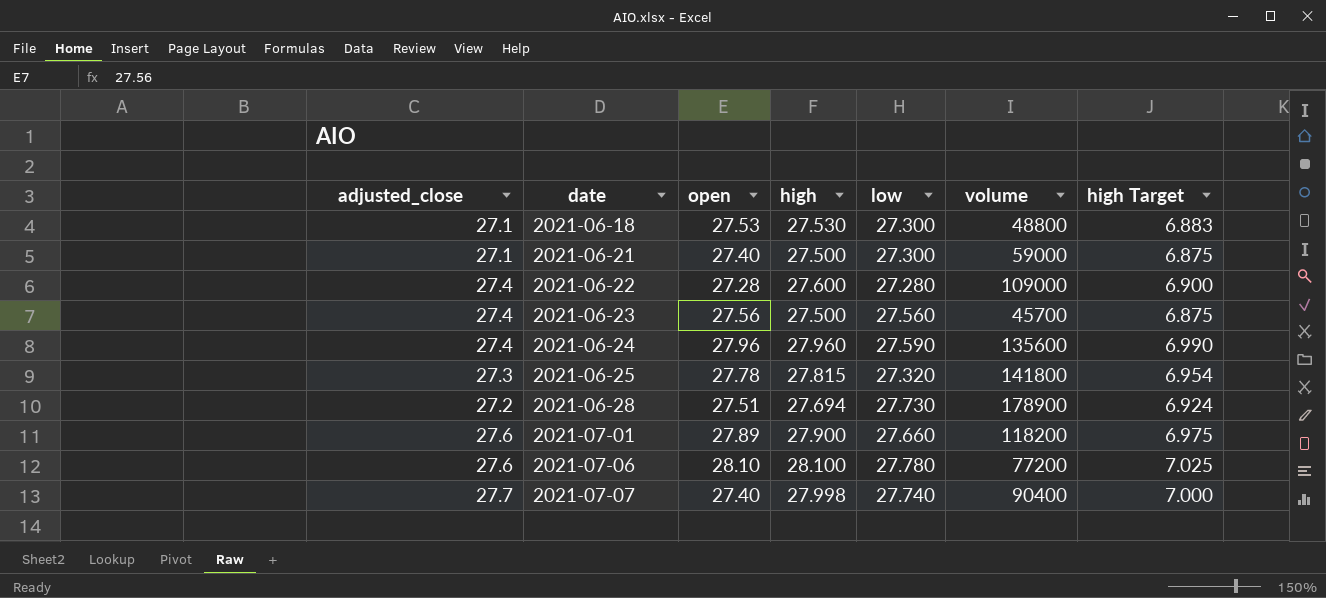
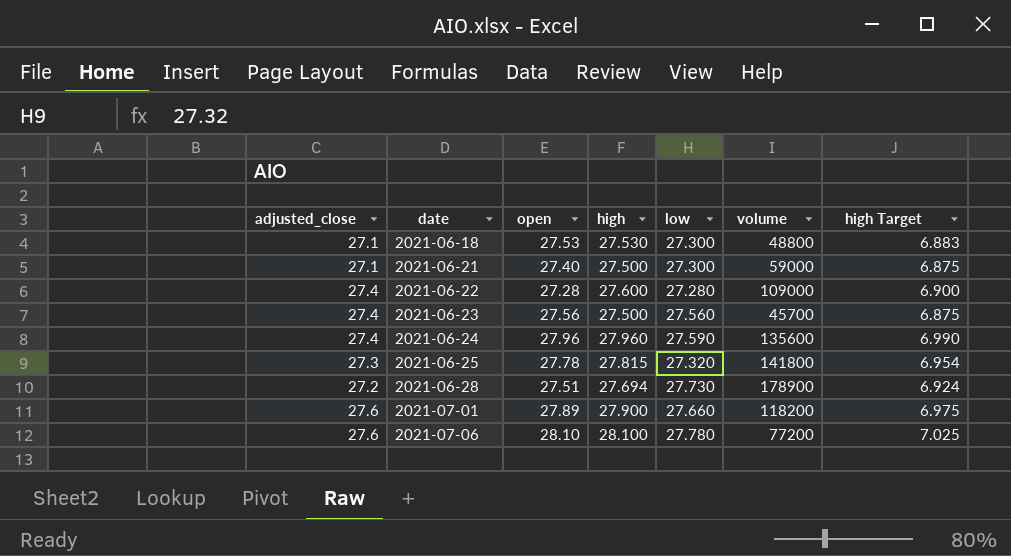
row 2021-07-07: 27.7 | 27.40 | 27.998 | 27.740 | 90400 | 7.000 -> none

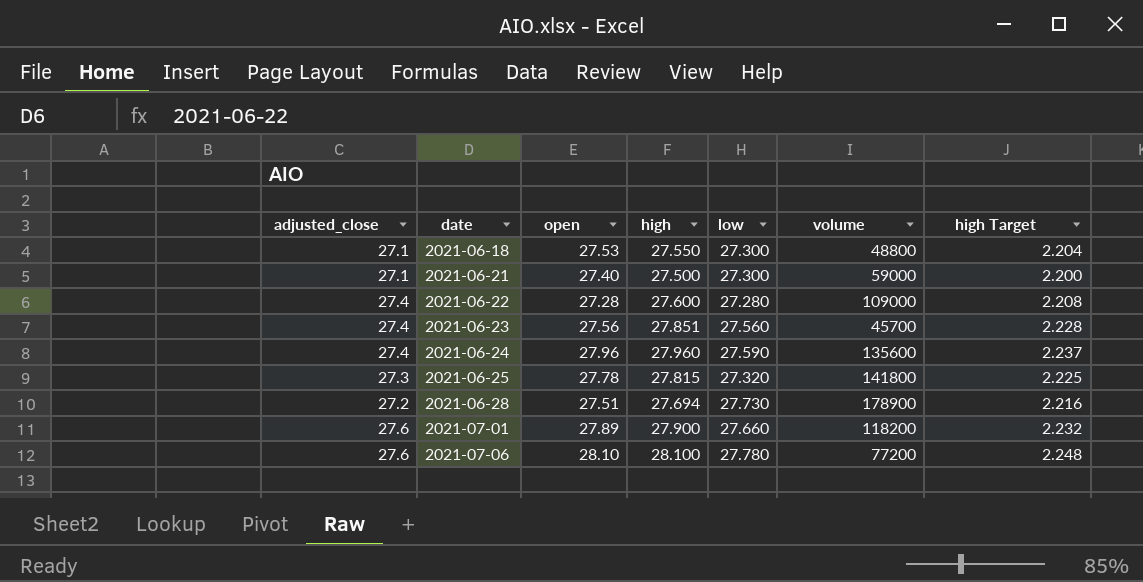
column high Target | formula: [high] * 0.25 -> [high] * 0.08
2021-06-18 | high: 27.530 -> 27.550
2021-06-23 | high: 27.500 -> 27.851

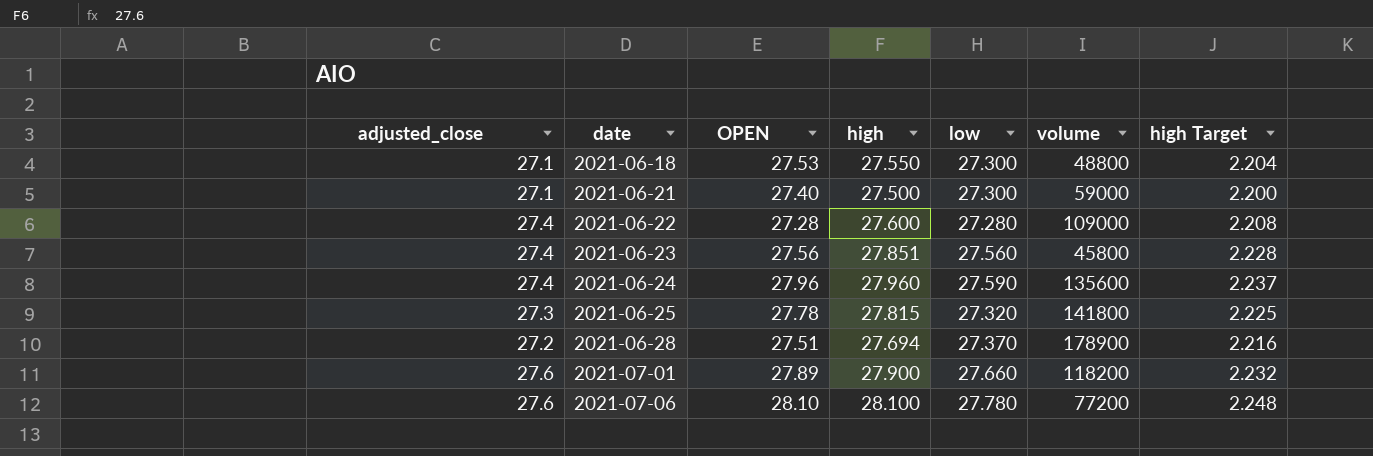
column name: open -> OPEN
2021-06-23 | volume: 45700 -> 45800
2021-06-28 | low: 27.730 -> 27.370

